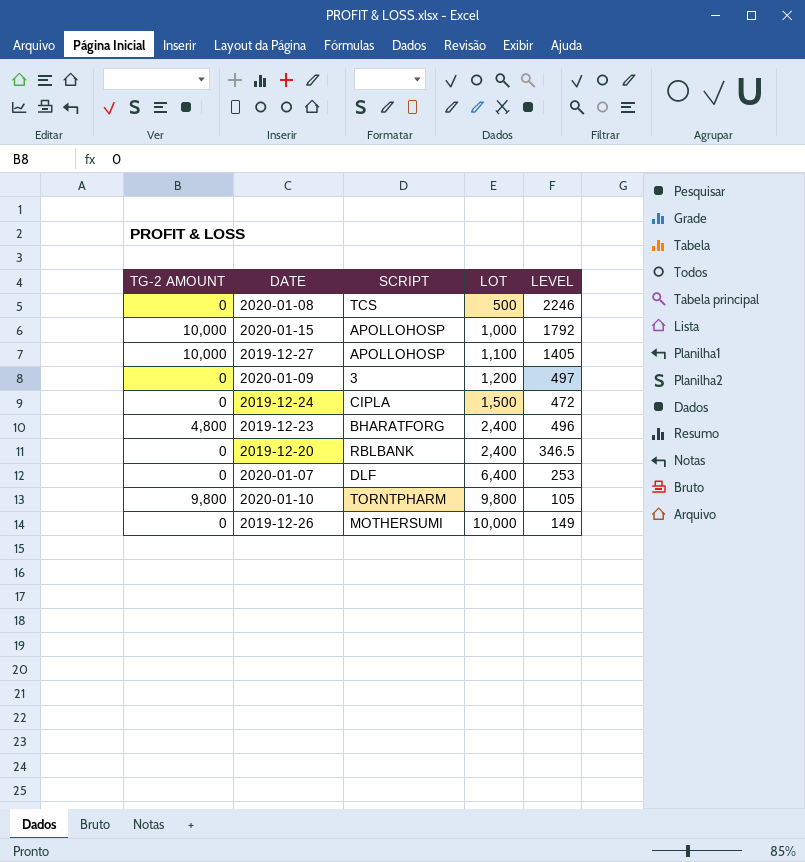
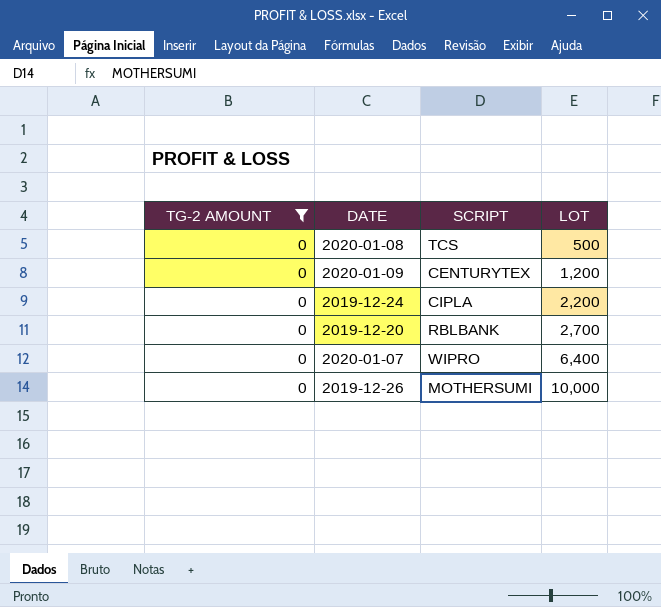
filter: none -> TG-2 AMOUNT = 0
column LEVEL | position: 5 -> none
2020-01-09 | SCRIPT: 3 -> CENTURYTEX
2019-12-24 | LOT: 1,500 -> 2,200
2019-12-20 | LOT: 2,400 -> 2,700
2020-01-07 | SCRIPT: DLF -> WIPRO

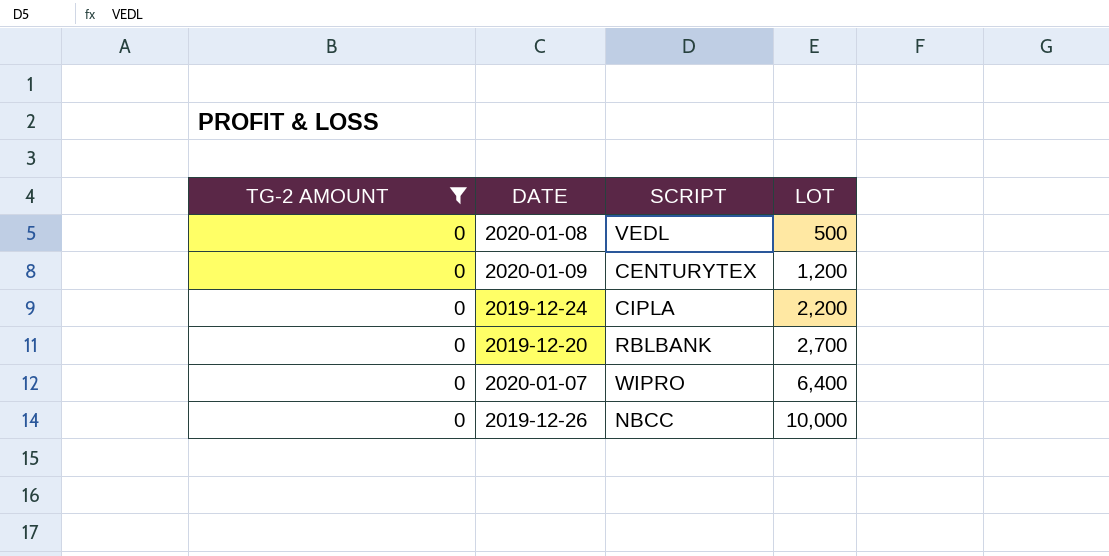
2020-01-08 | SCRIPT: TCS -> VEDL
2019-12-26 | SCRIPT: MOTHERSUMI -> NBCC

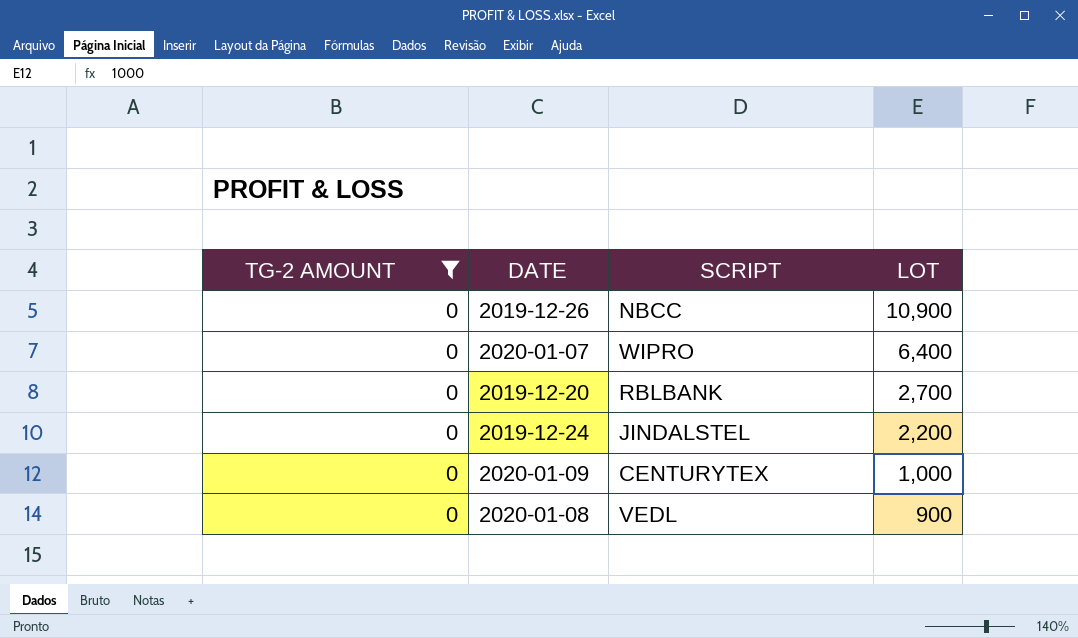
row order: LOT ascending -> LOT descending
2019-12-26 | LOT: 10,000 -> 10,900
2019-12-24 | SCRIPT: CIPLA -> JINDALSTEL
2020-01-09 | LOT: 1,200 -> 1,000
2020-01-08 | LOT: 500 -> 900

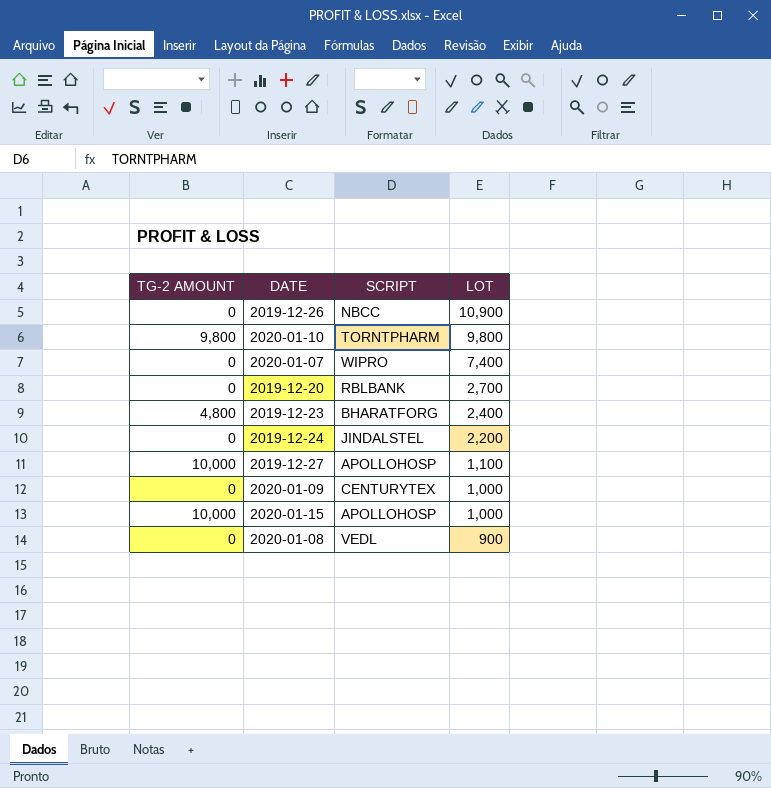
filter: TG-2 AMOUNT = 0 -> none
2020-01-07 | LOT: 6,400 -> 7,400

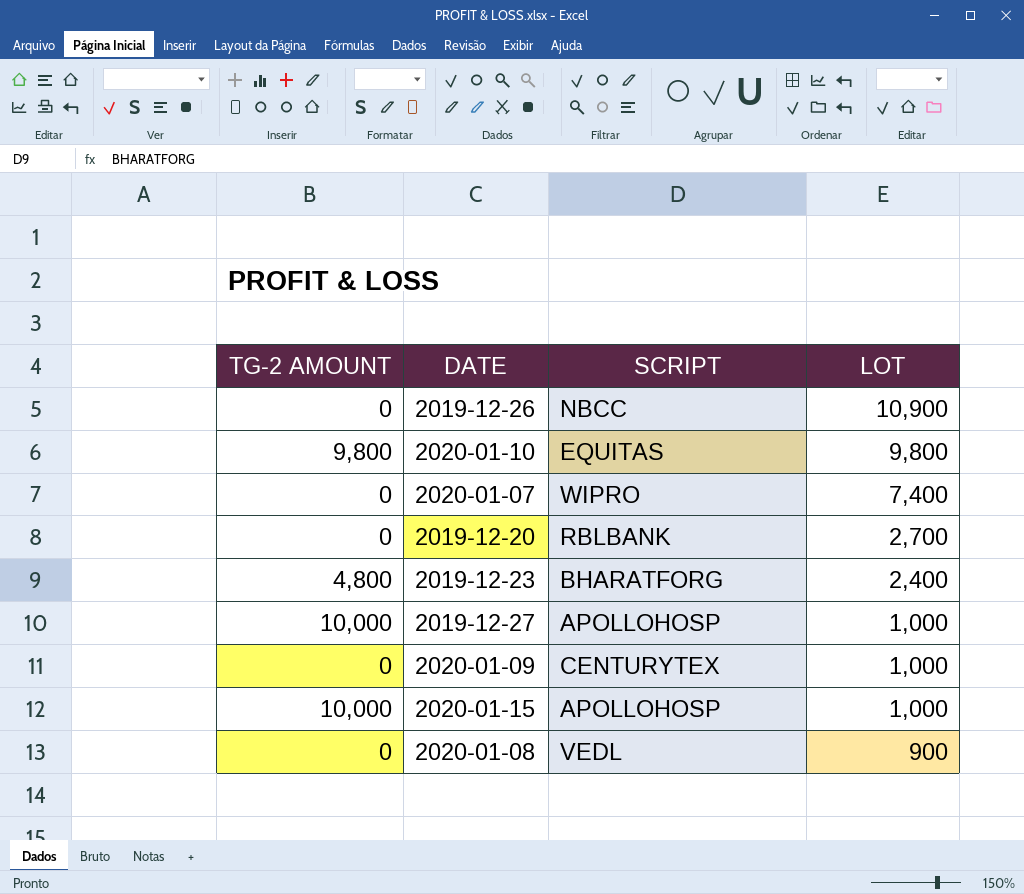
row 2019-12-24: 0 | JINDALSTEL | 2,200 -> none
2020-01-10 | SCRIPT: TORNTPHARM -> EQUITAS
2019-12-27 | LOT: 1,100 -> 1,000

